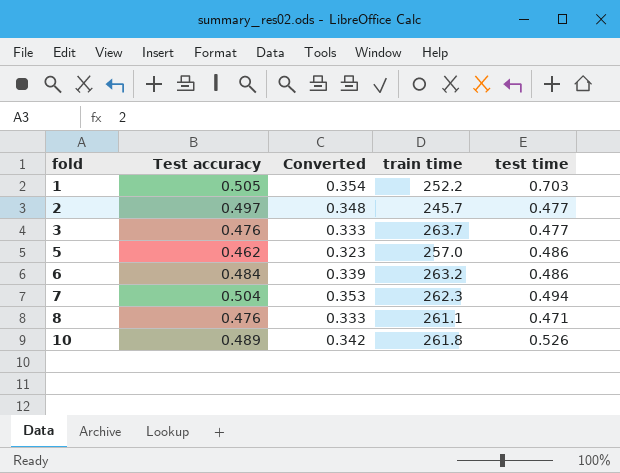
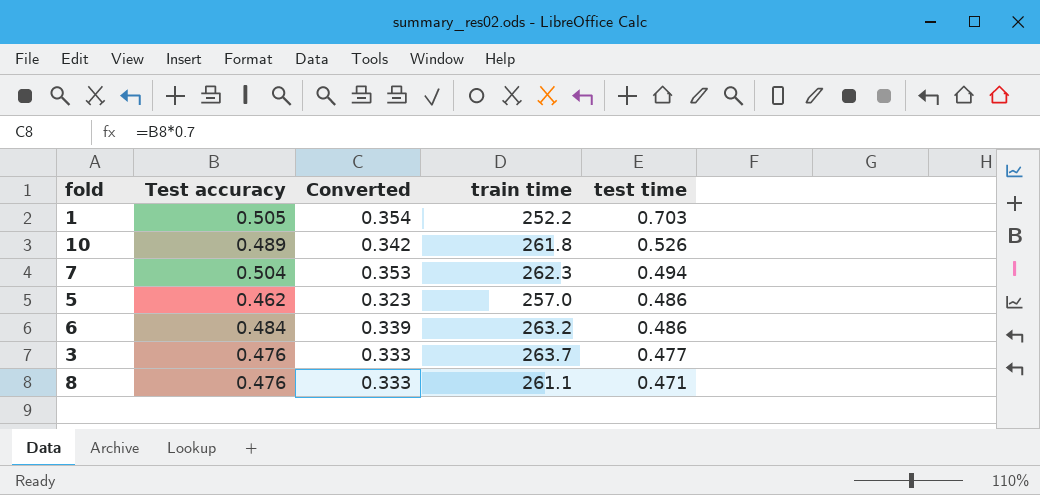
row order: fold ascending -> test time descending
row 2: 0.497 | 0.348 | 245.7 | 0.477 -> none

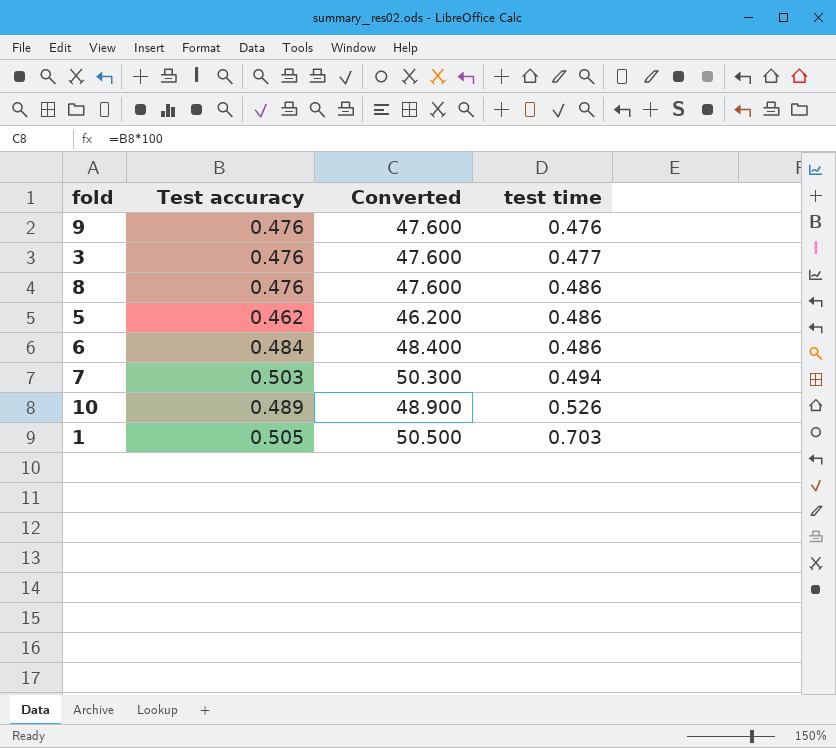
row order: test time descending -> test time ascending
column train time | position: 4 -> none
column Converted | formula: [Test accuracy] * 0.7 -> [Test accuracy] * 100
row 9: none -> 0.476 | 47.600 | 0.476
8 | test time: 0.471 -> 0.486
7 | Test accuracy: 0.504 -> 0.503

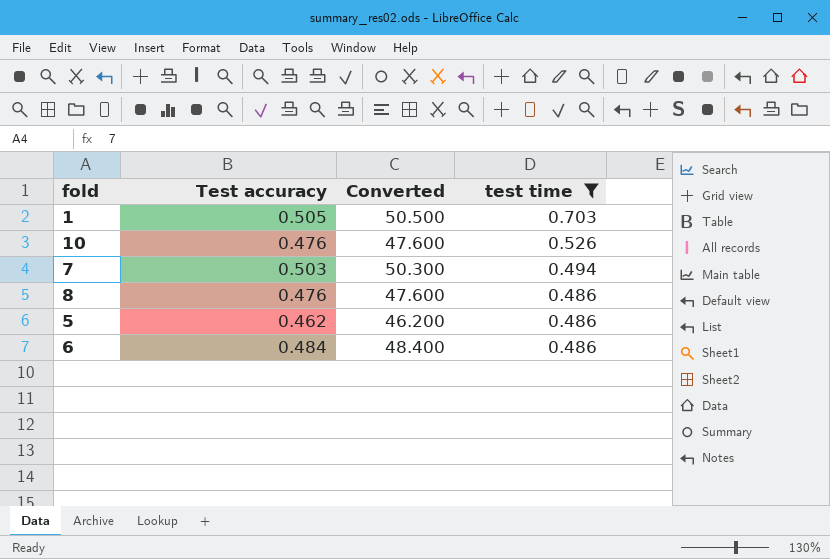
filter: none -> test time >= 0.486
row order: test time ascending -> test time descending
10 | Test accuracy: 0.489 -> 0.476
10 | Converted: 48.900 -> 47.600

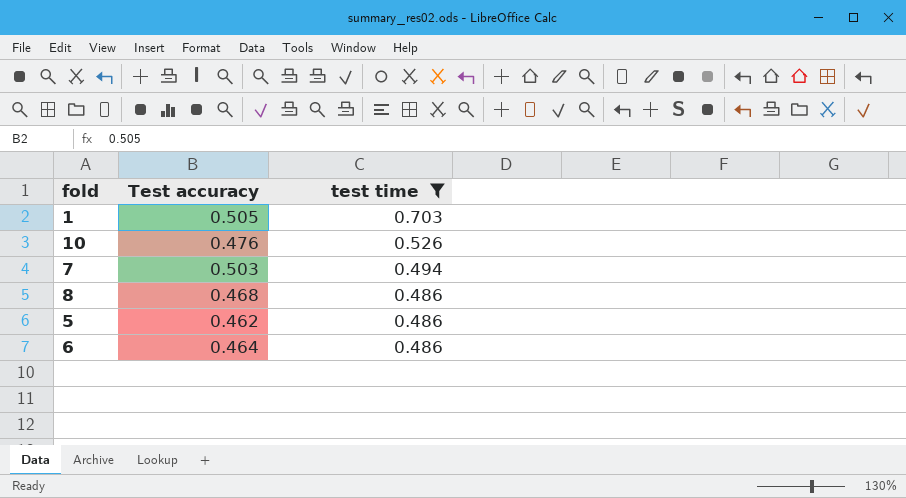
column Converted | formula: [Test accuracy] * 100 -> none
8 | Test accuracy: 0.476 -> 0.468
6 | Test accuracy: 0.484 -> 0.464

